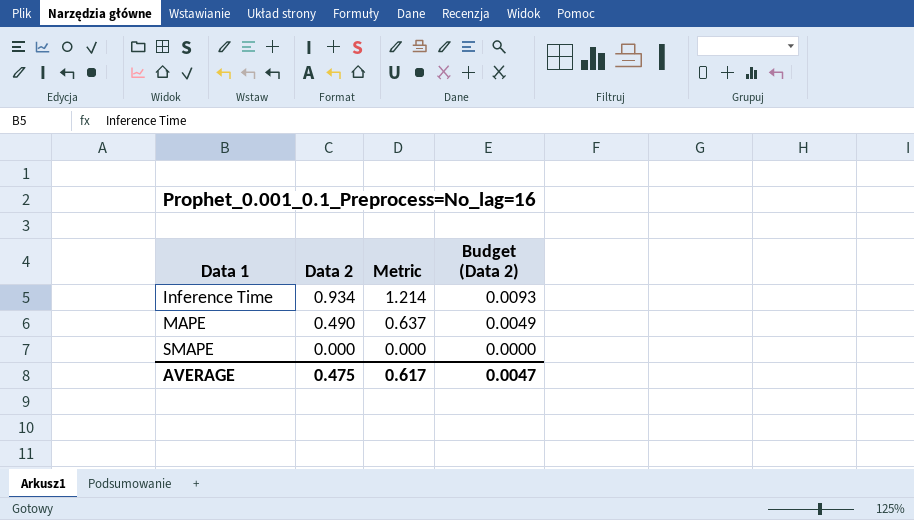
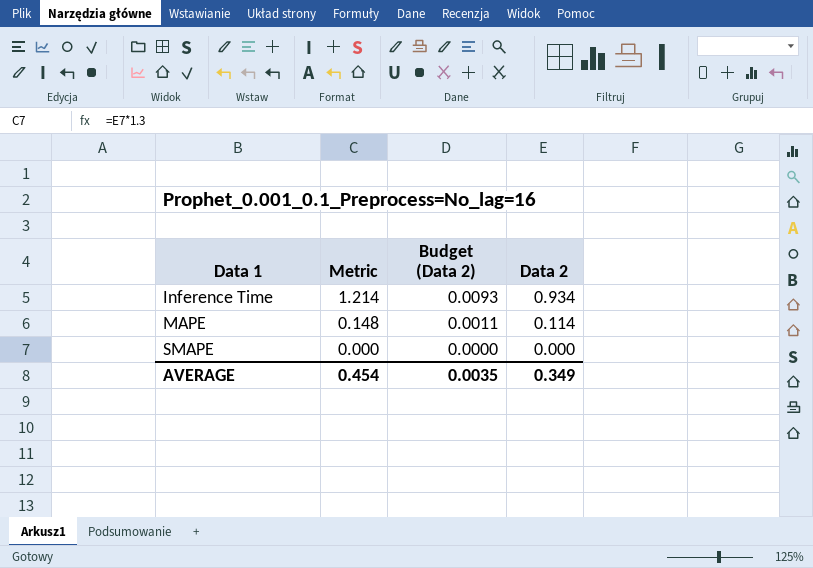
column Data 2 | position: 2 -> 4
MAPE | Metric: 0.637 -> 0.148
MAPE | Budget (Data 2): 0.0049 -> 0.0011
MAPE | Data 2: 0.490 -> 0.114
AVERAGE | Metric: 0.617 -> 0.454
AVERAGE | Budget (Data 2): 0.0047 -> 0.0035
AVERAGE | Data 2: 0.475 -> 0.349

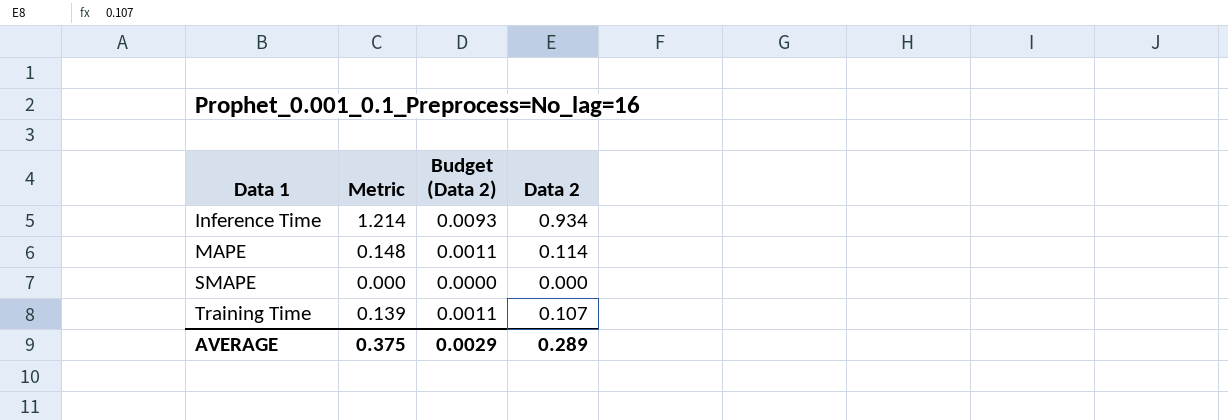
row Training Time: none -> 0.139 | 0.0011 | 0.107
AVERAGE | Metric: 0.454 -> 0.375
AVERAGE | Budget (Data 2): 0.0035 -> 0.0029
AVERAGE | Data 2: 0.349 -> 0.289

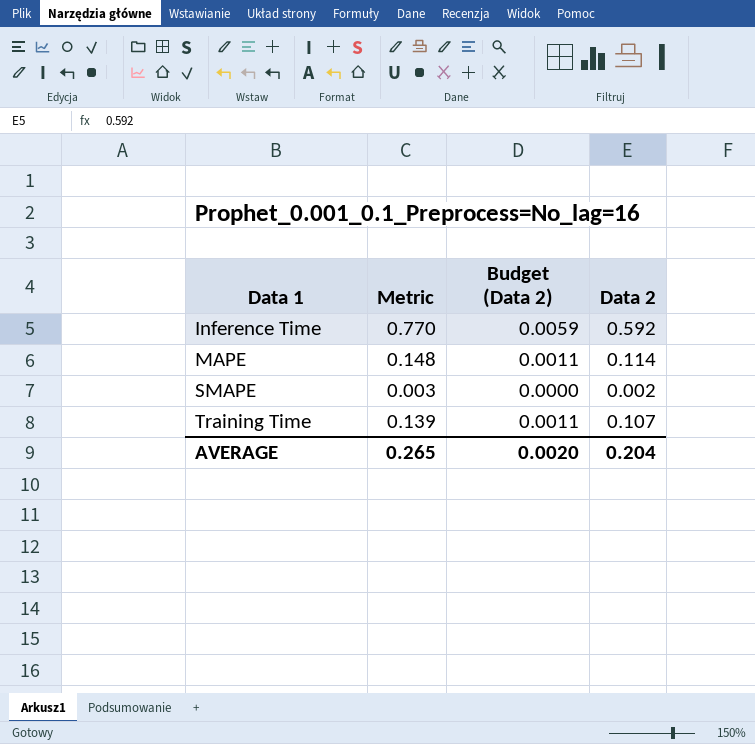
Inference Time | Metric: 1.214 -> 0.770
Inference Time | Budget (Data 2): 0.0093 -> 0.0059
Inference Time | Data 2: 0.934 -> 0.592
SMAPE | Metric: 0.000 -> 0.003
SMAPE | Data 2: 0.000 -> 0.002
AVERAGE | Metric: 0.375 -> 0.265
AVERAGE | Budget (Data 2): 0.0029 -> 0.0020
AVERAGE | Data 2: 0.289 -> 0.204

